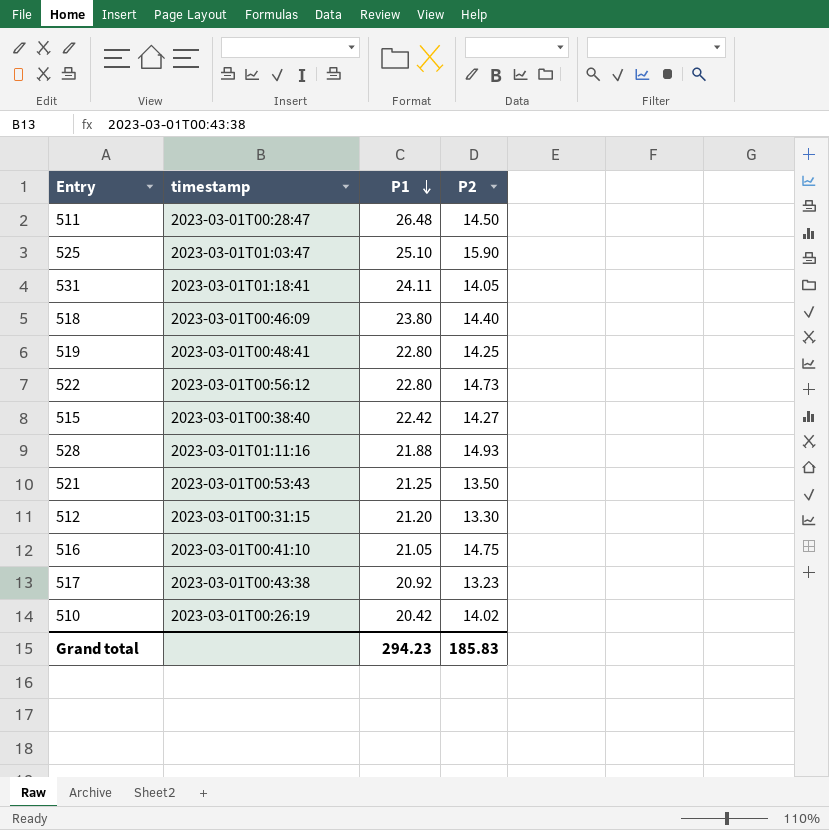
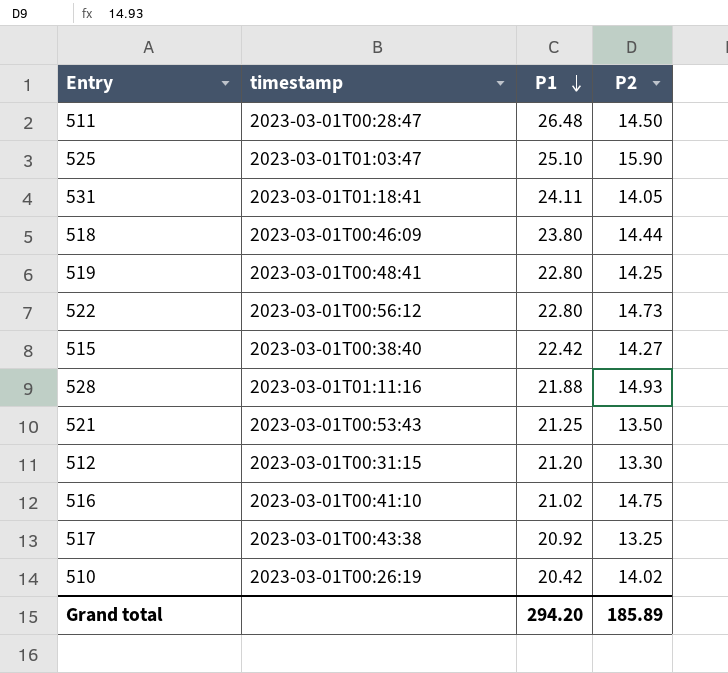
518 | P2: 14.40 -> 14.44
516 | P1: 21.05 -> 21.02
517 | P2: 13.23 -> 13.25
Grand total | P1: 294.23 -> 294.20
Grand total | P2: 185.83 -> 185.89

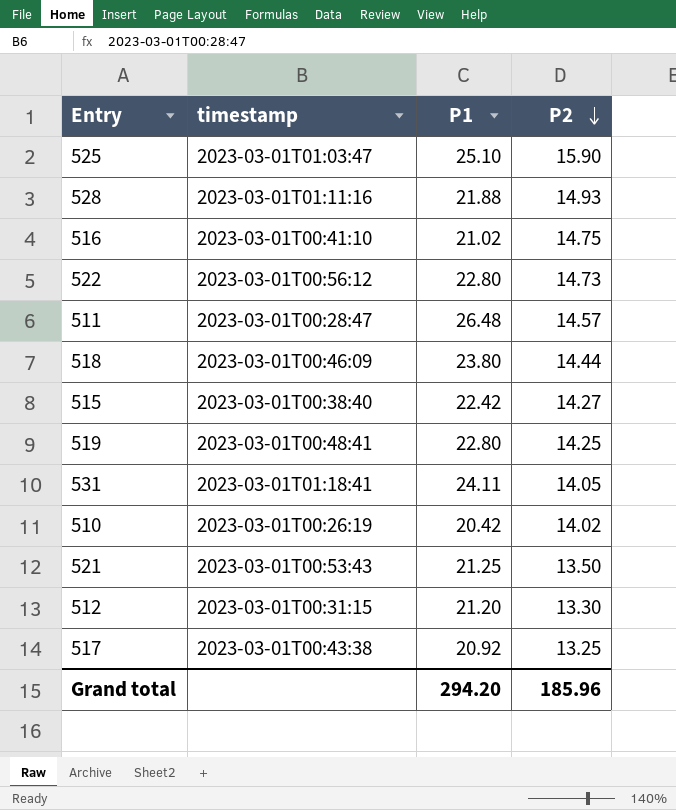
row order: P1 descending -> P2 descending
511 | P2: 14.50 -> 14.57
Grand total | P2: 185.89 -> 185.96

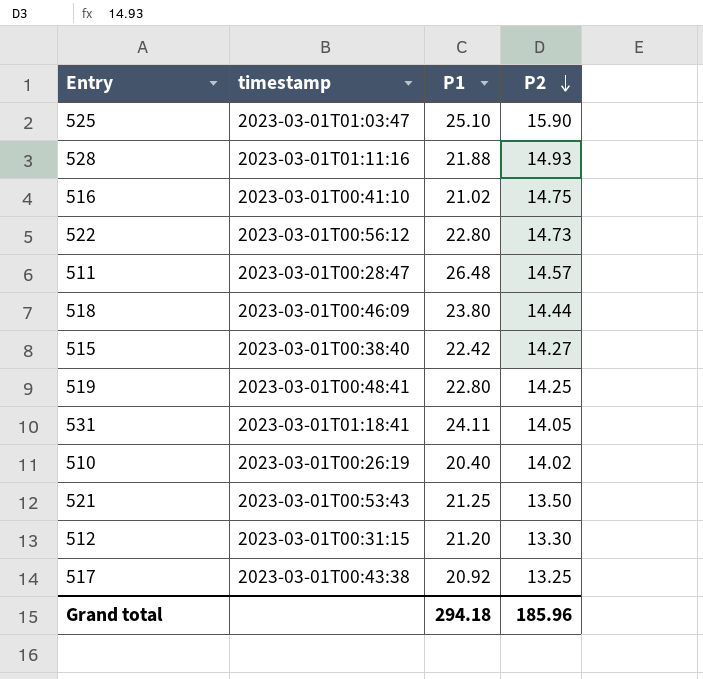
510 | P1: 20.42 -> 20.40
Grand total | P1: 294.20 -> 294.18

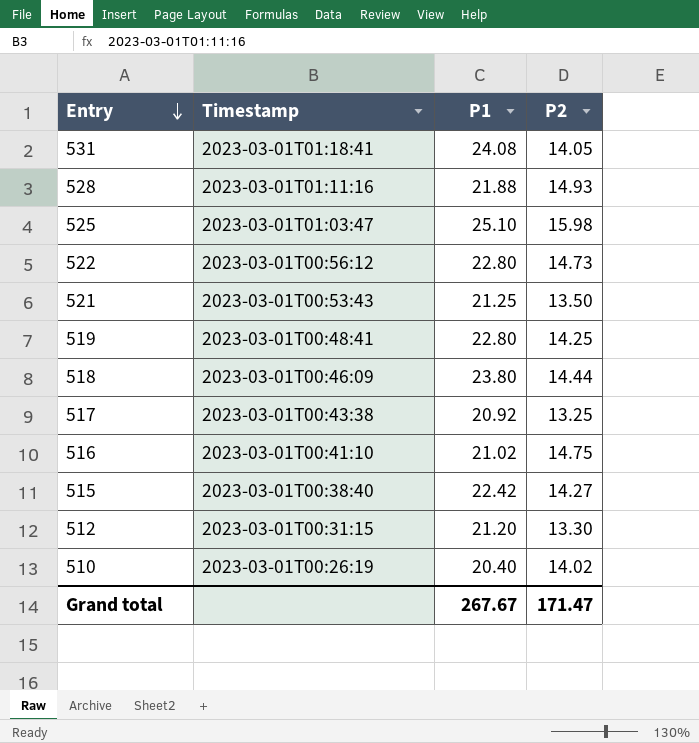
row order: P2 descending -> Entry descending
column name: timestamp -> Timestamp
row 511: 2023-03-01T00:28:47 | 26.48 | 14.57 -> none
531 | P1: 24.11 -> 24.08
525 | P2: 15.90 -> 15.98
Grand total | P1: 294.18 -> 267.67
Grand total | P2: 185.96 -> 171.47

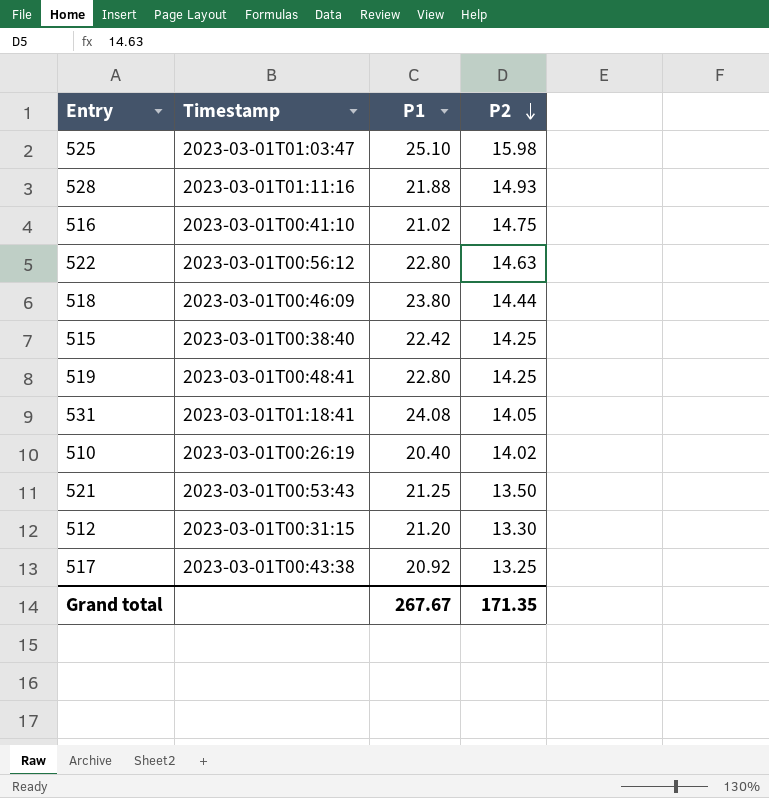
row order: Entry descending -> P2 descending
522 | P2: 14.73 -> 14.63
515 | P2: 14.27 -> 14.25
Grand total | P2: 171.47 -> 171.35

